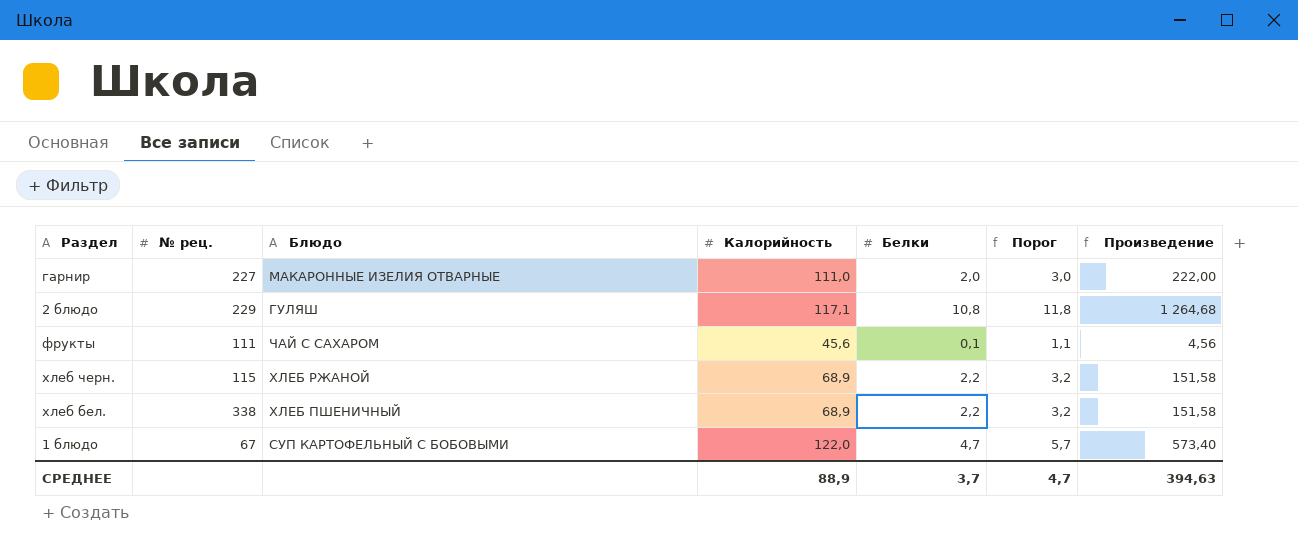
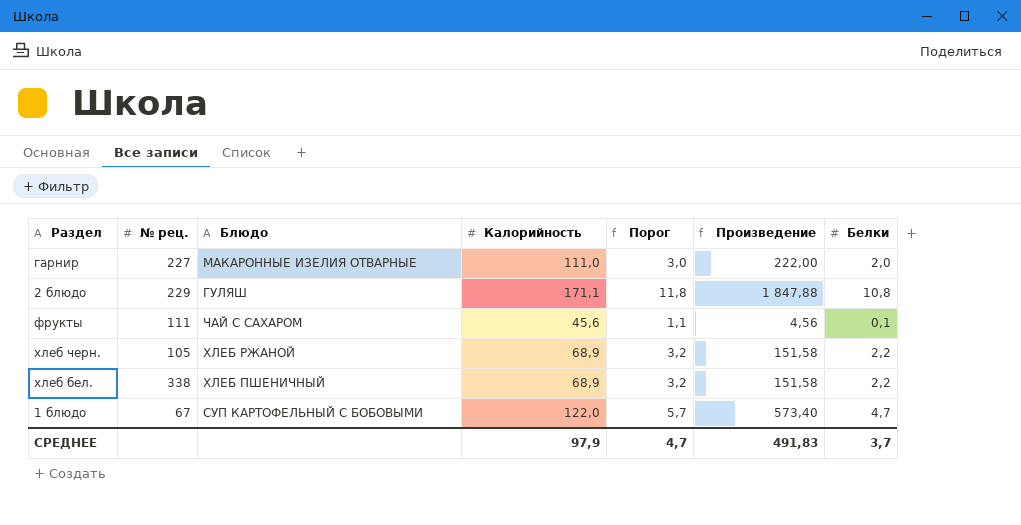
column Белки | position: 5 -> 7
2 блюдо | Калорийность: 117,1 -> 171,1
2 блюдо | Произведение: 1 264,68 -> 1 847,88
хлеб черн. | № рец.: 115 -> 105
СРЕДНЕЕ | Калорийность: 88,9 -> 97,9
СРЕДНЕЕ | Произведение: 394,63 -> 491,83

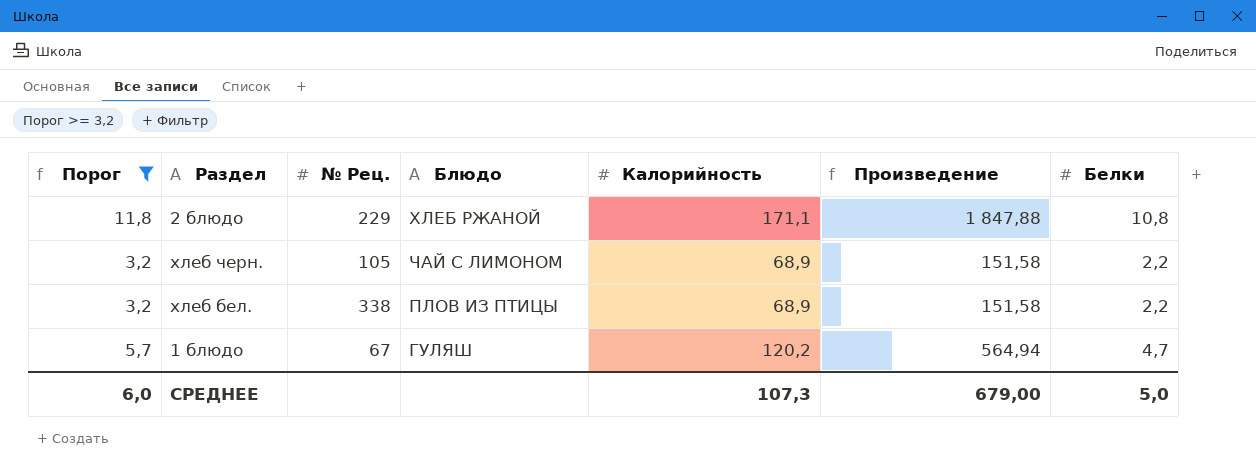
filter: none -> Порог >= 3,2
column Порог | position: 5 -> 1
column name: № рец. -> № Рец.
2 блюдо | Блюдо: ГУЛЯШ -> ХЛЕБ РЖАНОЙ
хлеб черн. | Блюдо: ХЛЕБ РЖАНОЙ -> ЧАЙ С ЛИМОНОМ
хлеб бел. | Блюдо: ХЛЕБ ПШЕНИЧНЫЙ -> ПЛОВ ИЗ ПТИЦЫ
1 блюдо | Блюдо: СУП КАРТОФЕЛЬНЫЙ С БОБОВЫМИ -> ГУЛЯШ
1 блюдо | Калорийность: 122,0 -> 120,2
1 блюдо | Произведение: 573,40 -> 564,94
СРЕДНЕЕ | Порог: 4,7 -> 6,0
СРЕДНЕЕ | Калорийность: 97,9 -> 107,3
СРЕДНЕЕ | Произведение: 491,83 -> 679,00
СРЕДНЕЕ | Белки: 3,7 -> 5,0

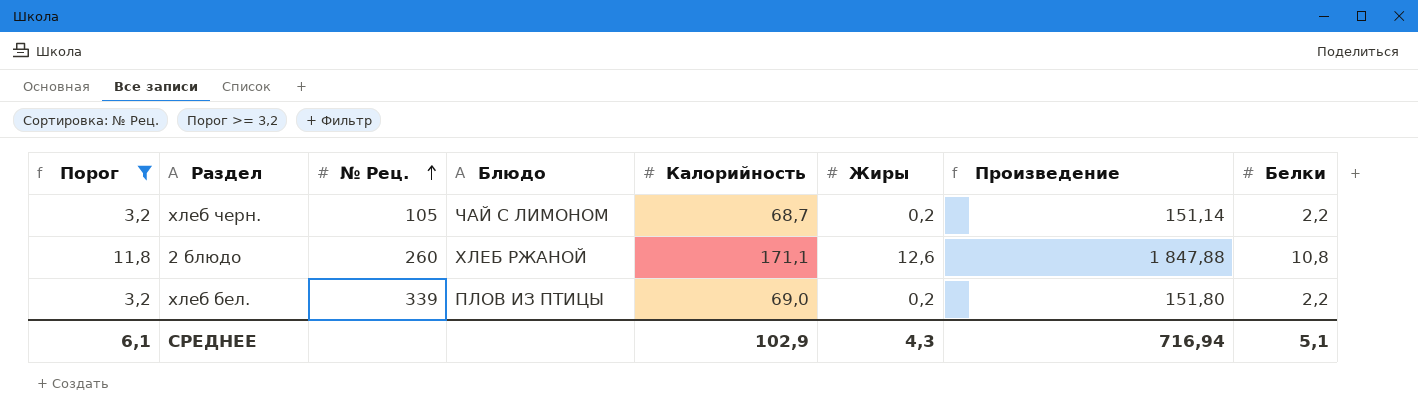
row order: none -> № Рец. ascending
column Жиры | position: none -> 6
row 1 блюдо: 5,7 | 67 | ГУЛЯШ | 120,2 | 564,94 | 4,7 -> none
хлеб черн. | Калорийность: 68,9 -> 68,7
хлеб черн. | Произведение: 151,58 -> 151,14
2 блюдо | № Рец.: 229 -> 260
хлеб бел. | № Рец.: 338 -> 339
хлеб бел. | Калорийность: 68,9 -> 69,0
хлеб бел. | Произведение: 151,58 -> 151,80
СРЕДНЕЕ | Порог: 6,0 -> 6,1
СРЕДНЕЕ | Калорийность: 107,3 -> 102,9
СРЕДНЕЕ | Произведение: 679,00 -> 716,94
СРЕДНЕЕ | Белки: 5,0 -> 5,1

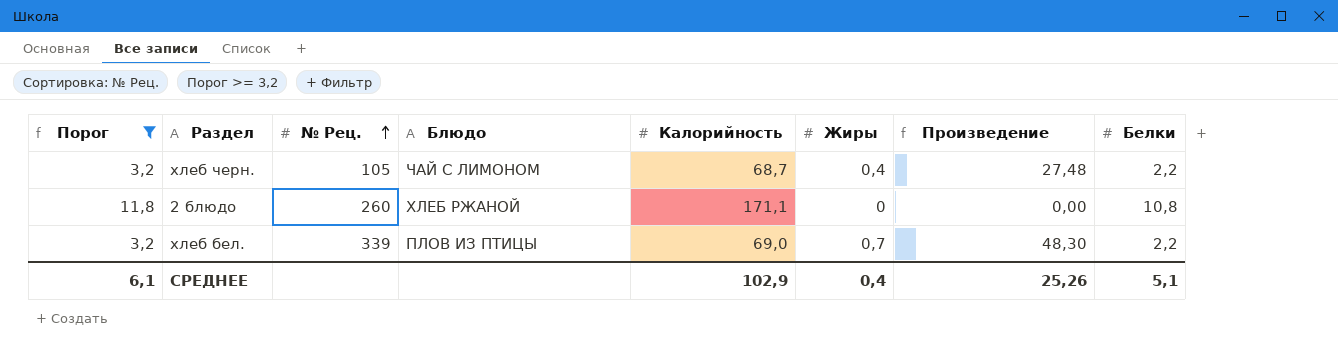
column Произведение | formula: [Калорийность] * [Белки] -> [Калорийность] * [Жиры]
хлеб черн. | Жиры: 0,2 -> 0,4
2 блюдо | Жиры: 12,6 -> 0
хлеб бел. | Жиры: 0,2 -> 0,7
СРЕДНЕЕ | Жиры: 4,3 -> 0,4
СРЕДНЕЕ | Произведение: 716,94 -> 25,26

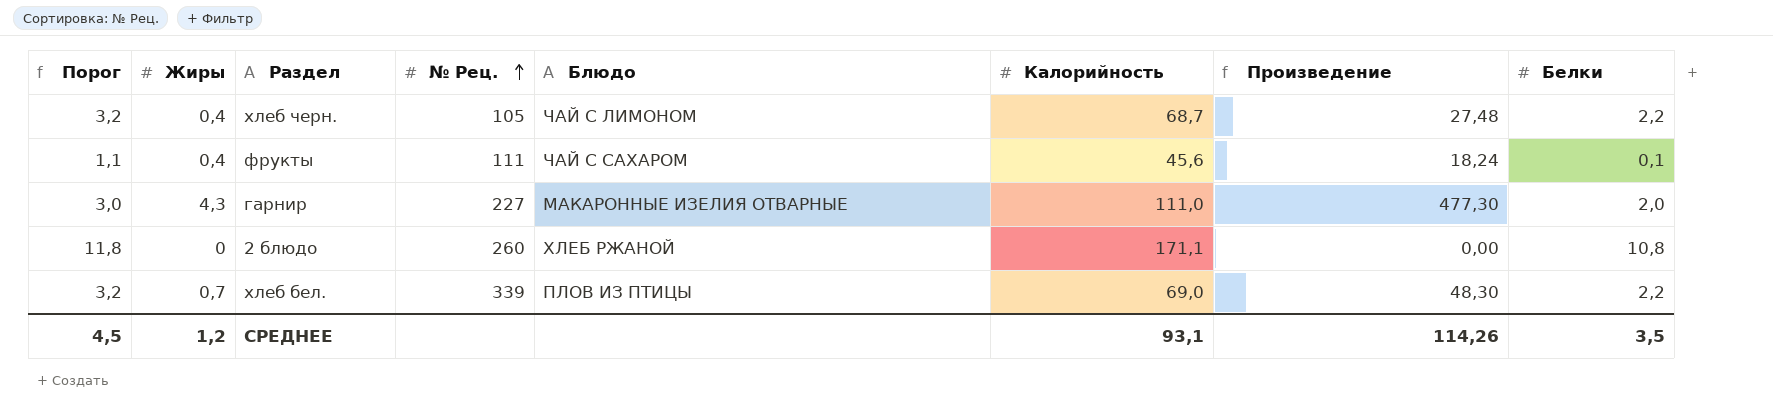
filter: Порог >= 3,2 -> none
column Жиры | position: 6 -> 2
СРЕДНЕЕ | Порог: 6,1 -> 4,5
СРЕДНЕЕ | Жиры: 0,4 -> 1,2
СРЕДНЕЕ | Калорийность: 102,9 -> 93,1
СРЕДНЕЕ | Произведение: 25,26 -> 114,26
СРЕДНЕЕ | Белки: 5,1 -> 3,5

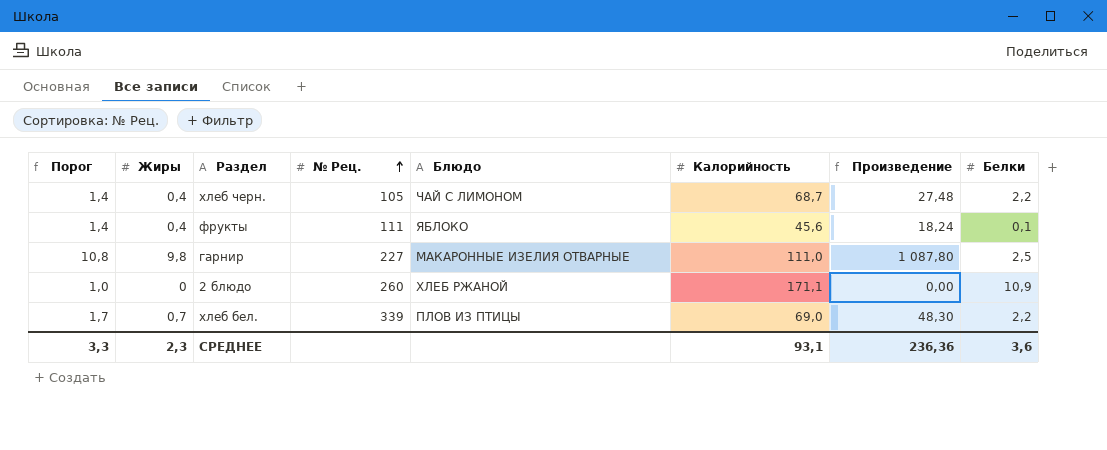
column Порог | formula: [Белки] + 1 -> [Жиры] + 1
фрукты | Блюдо: ЧАЙ С САХАРОМ -> ЯБЛОКО
гарнир | Жиры: 4,3 -> 9,8
гарнир | Произведение: 477,30 -> 1 087,80
гарнир | Белки: 2,0 -> 2,5
2 блюдо | Белки: 10,8 -> 10,9
СРЕДНЕЕ | Порог: 4,5 -> 3,3
СРЕДНЕЕ | Жиры: 1,2 -> 2,3
СРЕДНЕЕ | Произведение: 114,26 -> 236,36
СРЕДНЕЕ | Белки: 3,5 -> 3,6

